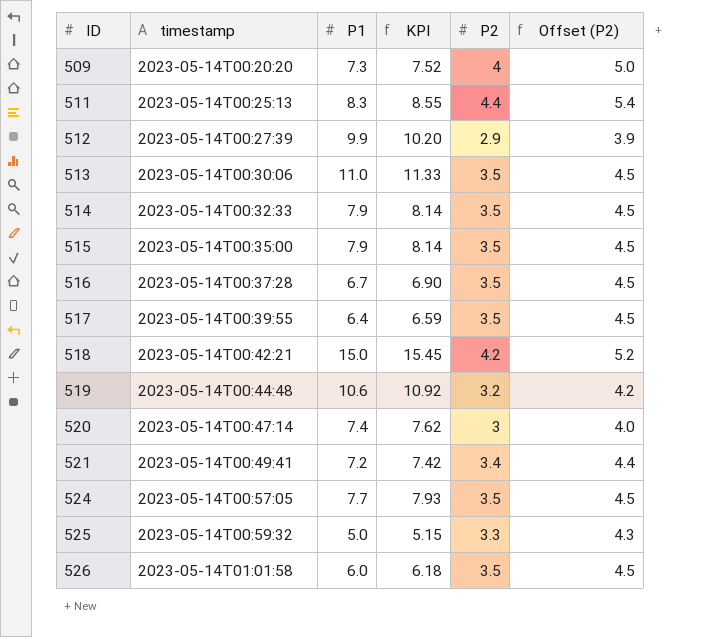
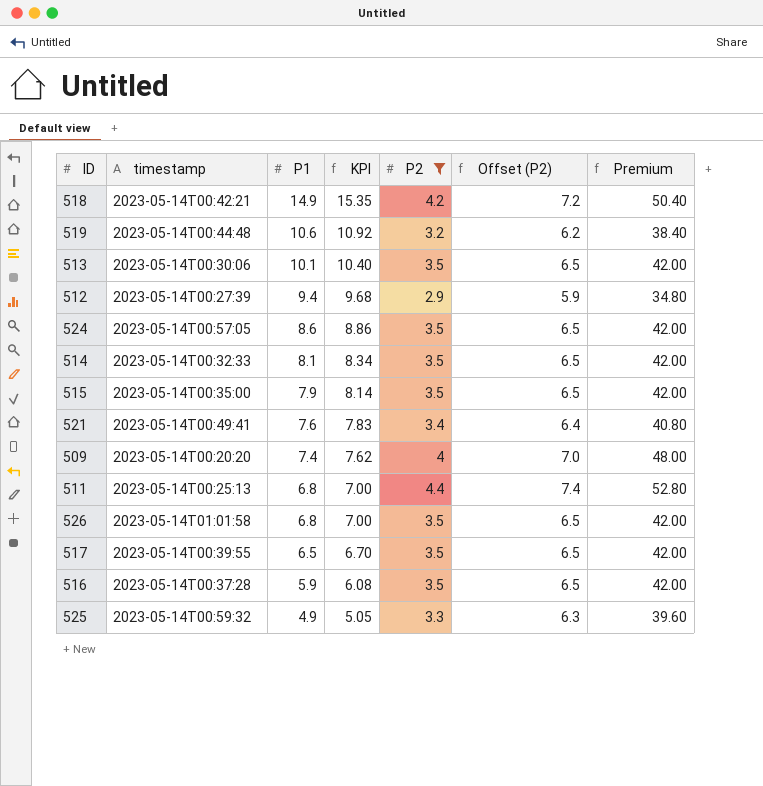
filter: none -> P2 != 3
row order: ID ascending -> P1 descending
column Offset (P2) | formula: [P2] + 1 -> [P2] + 3
column Premium | formula: none -> [P2] * 12
518 | P1: 15.0 -> 14.9
518 | KPI: 15.45 -> 15.35
513 | P1: 11.0 -> 10.1
513 | KPI: 11.33 -> 10.40
512 | P1: 9.9 -> 9.4
512 | KPI: 10.20 -> 9.68
524 | P1: 7.7 -> 8.6
524 | KPI: 7.93 -> 8.86
514 | P1: 7.9 -> 8.1
514 | KPI: 8.14 -> 8.34
521 | P1: 7.2 -> 7.6
521 | KPI: 7.42 -> 7.83
509 | P1: 7.3 -> 7.4
509 | KPI: 7.52 -> 7.62
511 | P1: 8.3 -> 6.8
511 | KPI: 8.55 -> 7.00
526 | P1: 6.0 -> 6.8
526 | KPI: 6.18 -> 7.00
517 | P1: 6.4 -> 6.5
517 | KPI: 6.59 -> 6.70
516 | P1: 6.7 -> 5.9
516 | KPI: 6.90 -> 6.08
525 | P1: 5.0 -> 4.9
525 | KPI: 5.15 -> 5.05

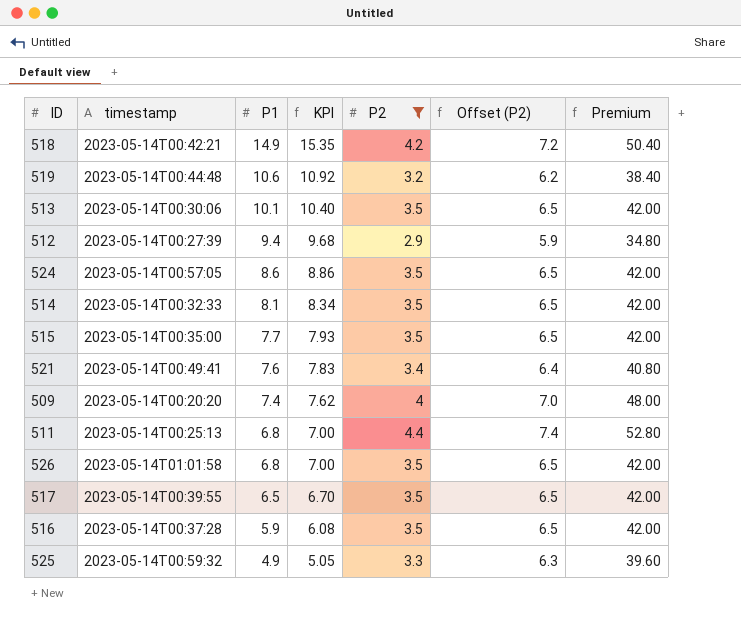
515 | P1: 7.9 -> 7.7
515 | KPI: 8.14 -> 7.93

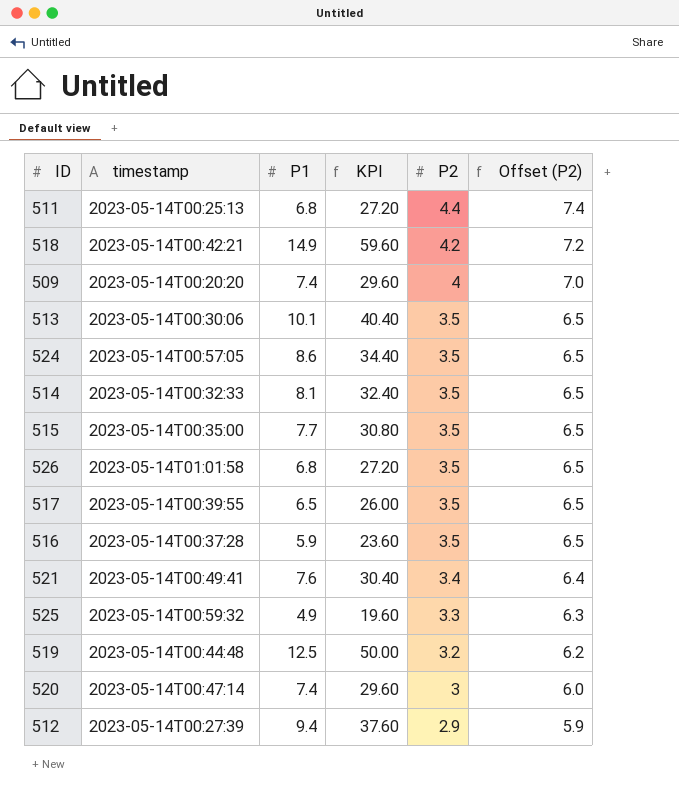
filter: P2 != 3 -> none
row order: P1 descending -> P2 descending
column Premium | formula: [P2] * 12 -> none
column KPI | formula: [P1] * 1.03 -> [P1] * 4
519 | P1: 10.6 -> 12.5

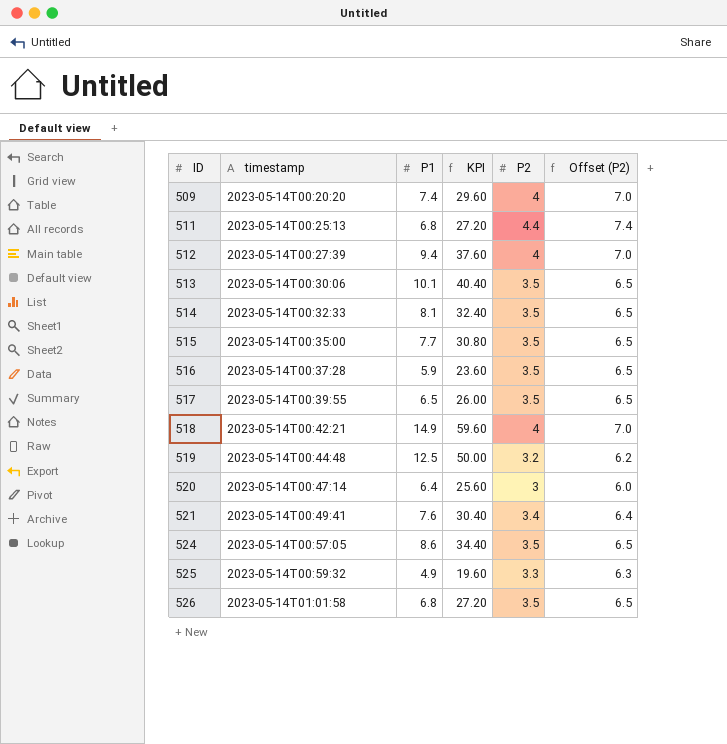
row order: P2 descending -> ID ascending
512 | P2: 2.9 -> 4
512 | Offset (P2): 5.9 -> 7.0
518 | P2: 4.2 -> 4
518 | Offset (P2): 7.2 -> 7.0
520 | P1: 7.4 -> 6.4
520 | KPI: 29.60 -> 25.60

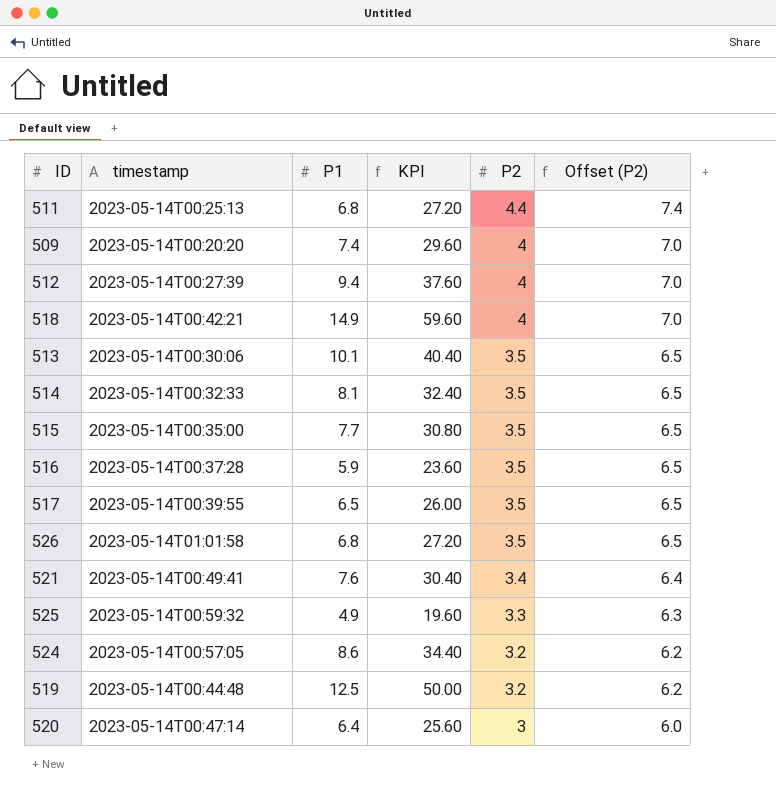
row order: ID ascending -> P2 descending
524 | P2: 3.5 -> 3.2
524 | Offset (P2): 6.5 -> 6.2

